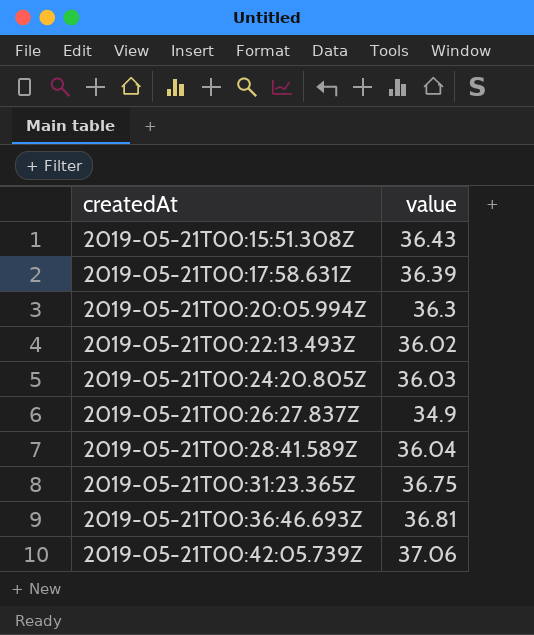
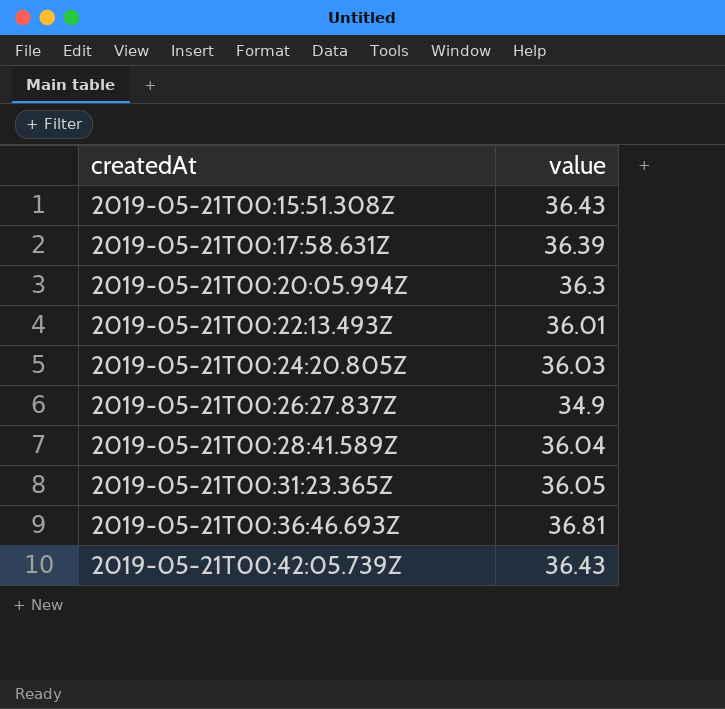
2019-05-21T00:22:13.493Z | value: 36.02 -> 36.01
2019-05-21T00:31:23.365Z | value: 36.75 -> 36.05
2019-05-21T00:42:05.739Z | value: 37.06 -> 36.43

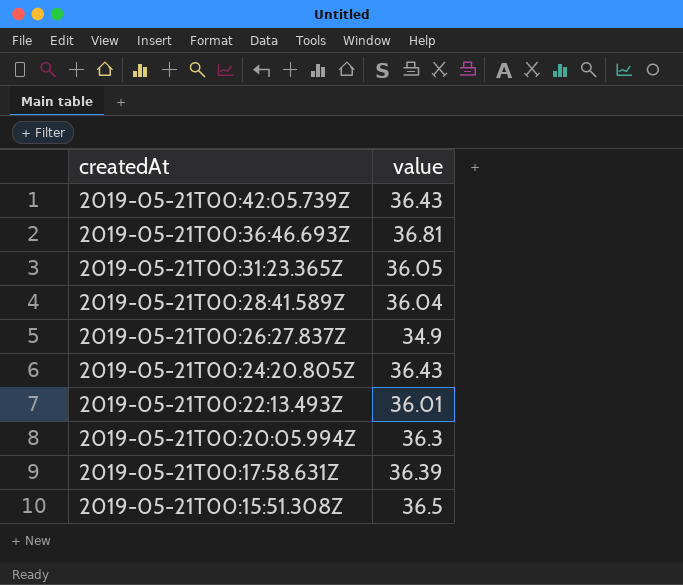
row order: createdAt ascending -> createdAt descending
2019-05-21T00:24:20.805Z | value: 36.03 -> 36.43
2019-05-21T00:15:51.308Z | value: 36.43 -> 36.5

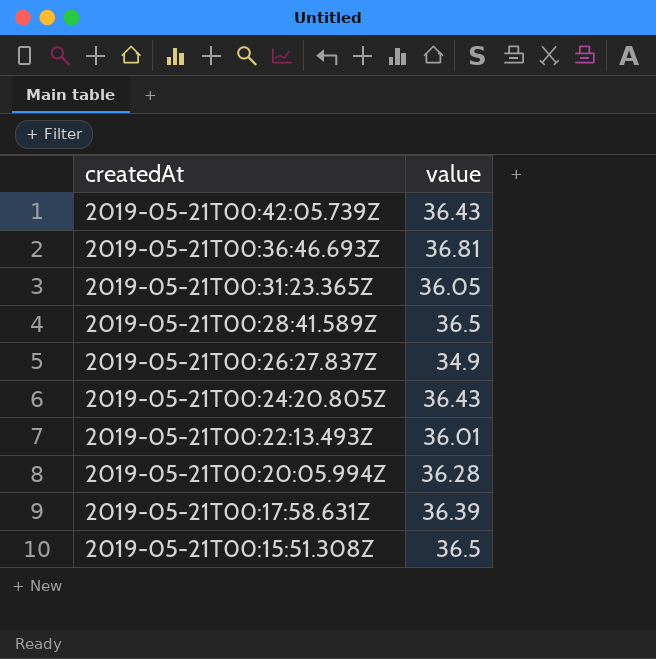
2019-05-21T00:28:41.589Z | value: 36.04 -> 36.5
2019-05-21T00:20:05.994Z | value: 36.3 -> 36.28

